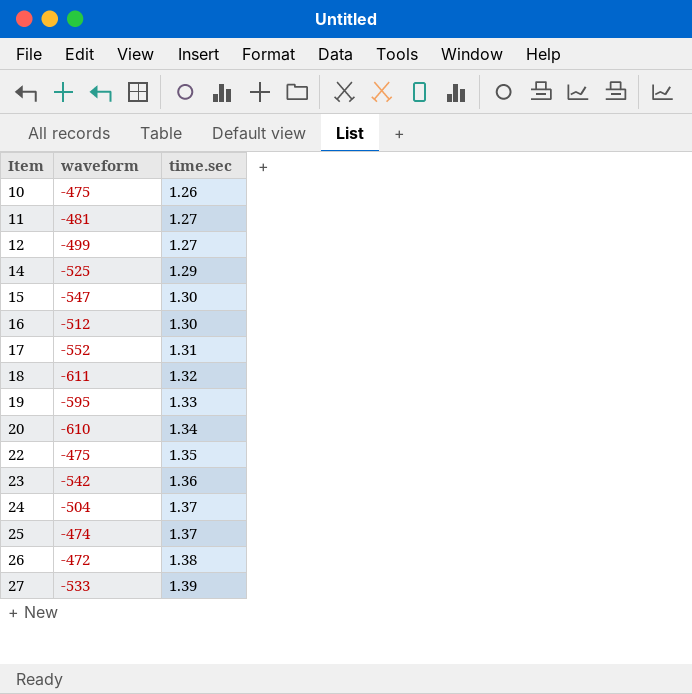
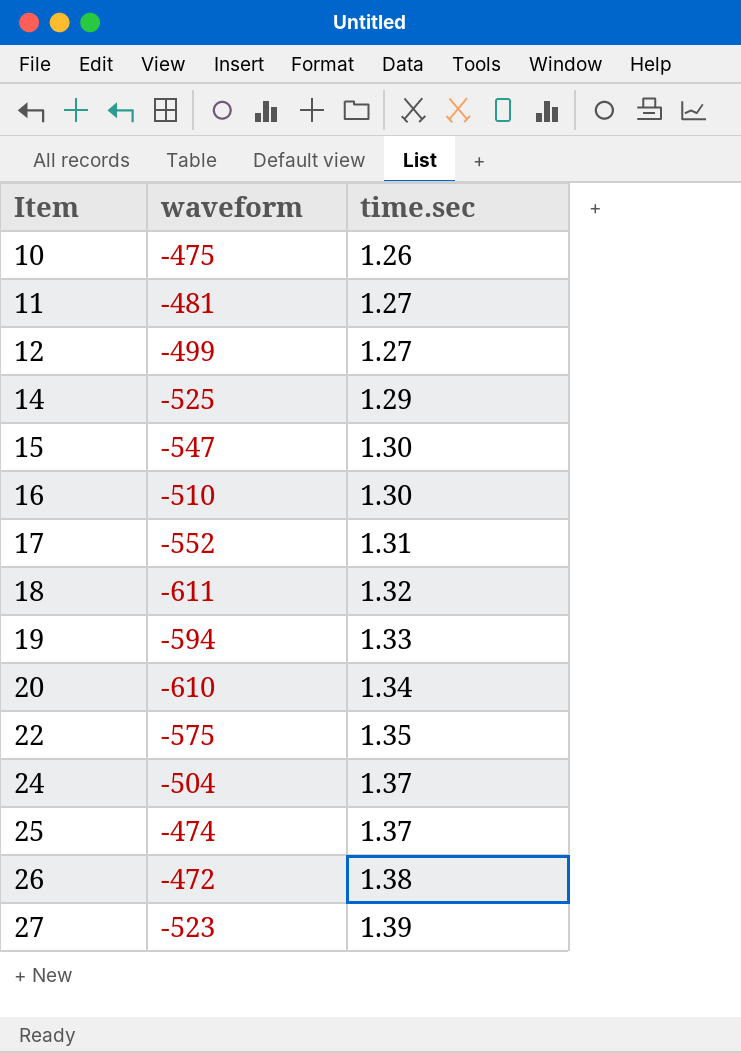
row 23: -542 | 1.36 -> none
16 | waveform: -512 -> -510
19 | waveform: -595 -> -594
22 | waveform: -475 -> -575
27 | waveform: -533 -> -523

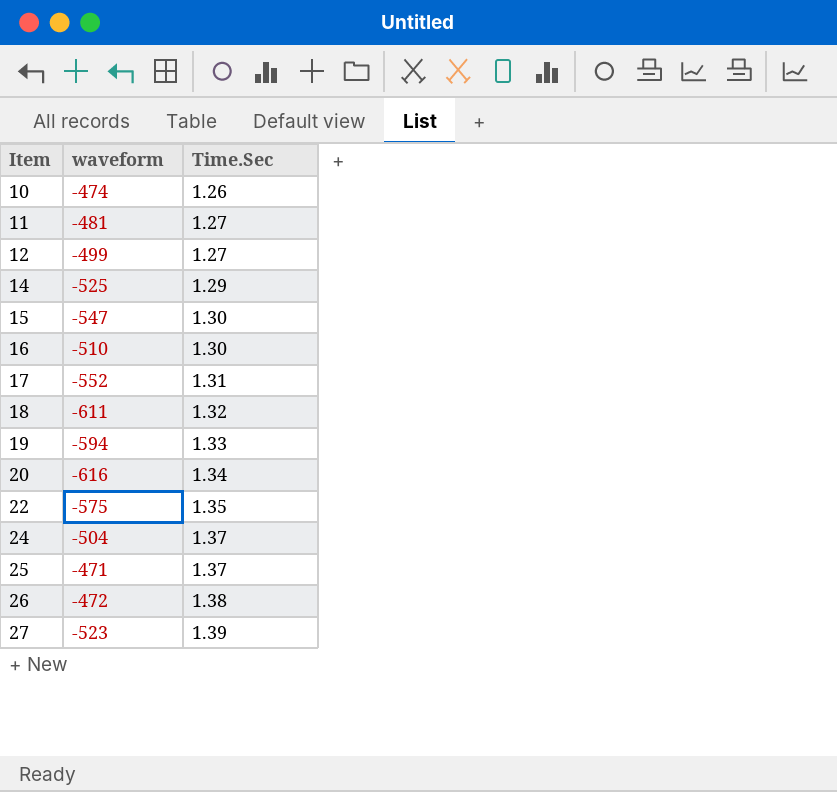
column name: time.sec -> Time.Sec
10 | waveform: -475 -> -474
20 | waveform: -610 -> -616
25 | waveform: -474 -> -471

